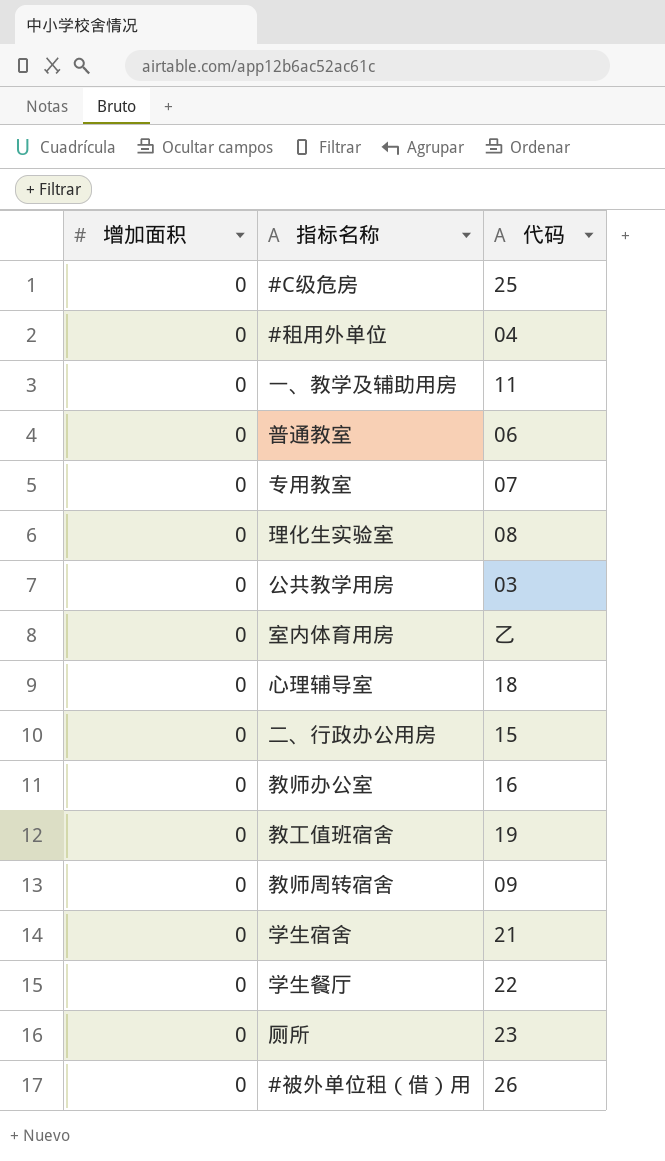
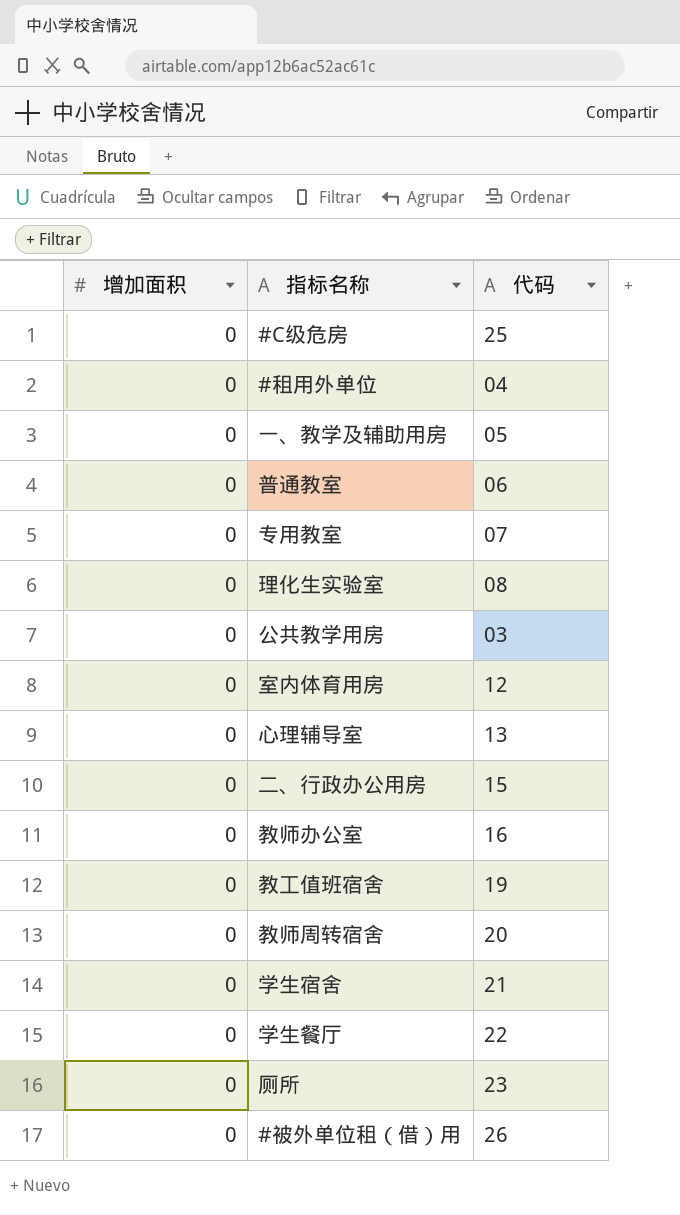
一、教学及辅助用房 | 代码: 11 -> 05
室内体育用房 | 代码: 乙 -> 12
心理辅导室 | 代码: 18 -> 13
教师周转宿舍 | 代码: 09 -> 20

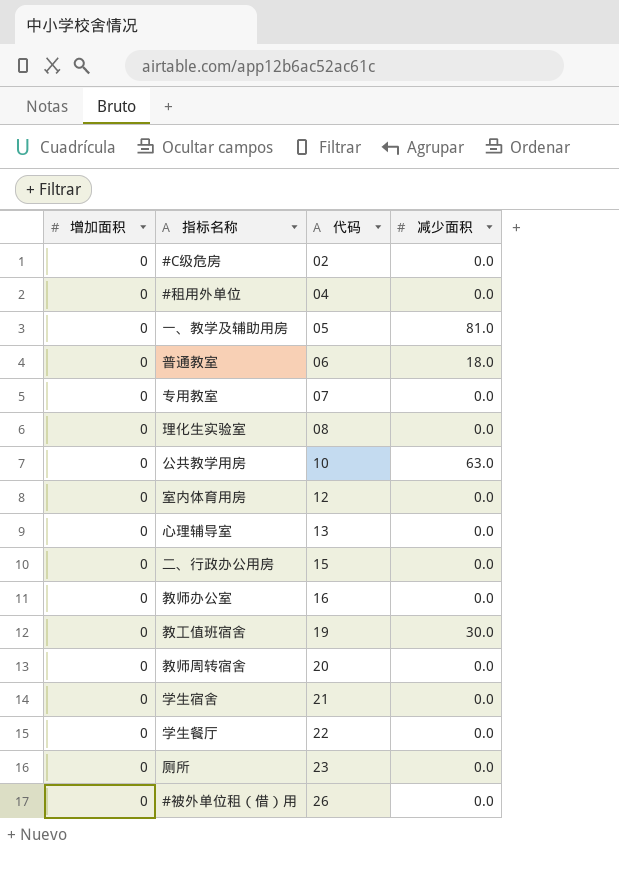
column 减少面积 | position: none -> 4
#C级危房 | 代码: 25 -> 02
公共教学用房 | 代码: 03 -> 10

